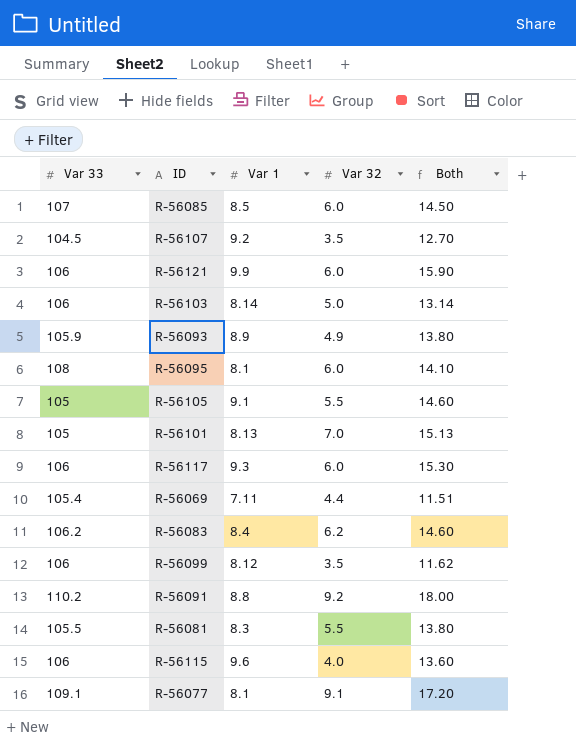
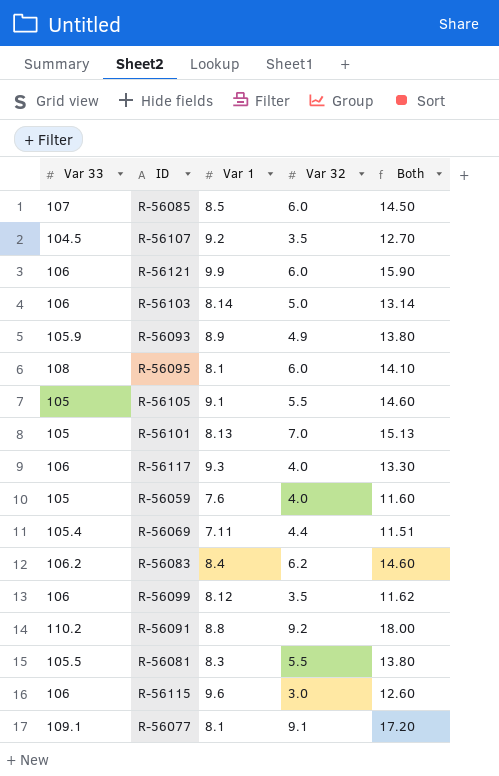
R-56117 | Var 32: 6.0 -> 4.0
R-56117 | Both: 15.30 -> 13.30
row R-56059: none -> 105 | 7.6 | 4.0 | 11.60
R-56115 | Var 32: 4.0 -> 3.0
R-56115 | Both: 13.60 -> 12.60

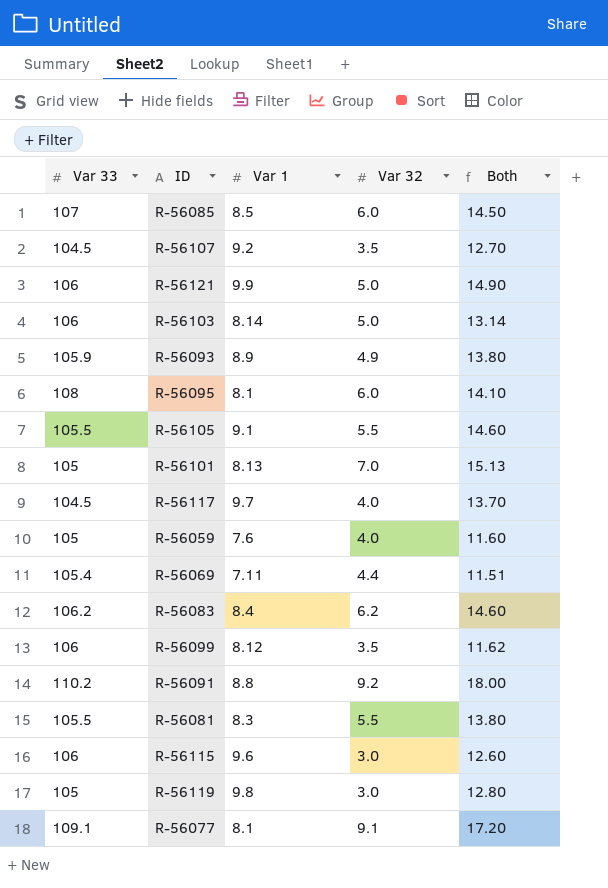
R-56121 | Var 32: 6.0 -> 5.0
R-56121 | Both: 15.90 -> 14.90
R-56105 | Var 33: 105 -> 105.5
R-56117 | Var 33: 106 -> 104.5
R-56117 | Var 1: 9.3 -> 9.7
R-56117 | Both: 13.30 -> 13.70
row R-56119: none -> 105 | 9.8 | 3.0 | 12.80

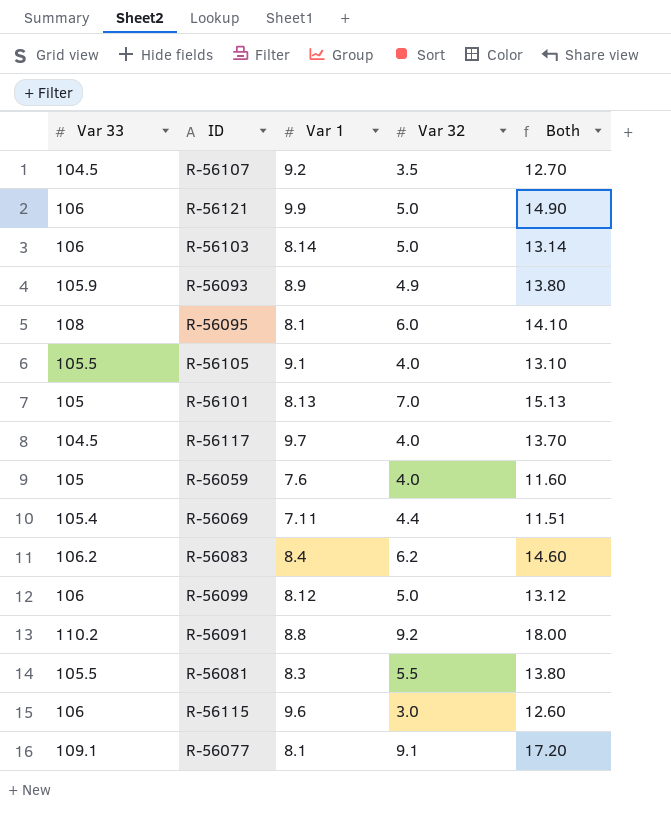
row R-56085: 107 | 8.5 | 6.0 | 14.50 -> none
row R-56119: 105 | 9.8 | 3.0 | 12.80 -> none
R-56105 | Var 32: 5.5 -> 4.0
R-56105 | Both: 14.60 -> 13.10
R-56099 | Var 32: 3.5 -> 5.0
R-56099 | Both: 11.62 -> 13.12

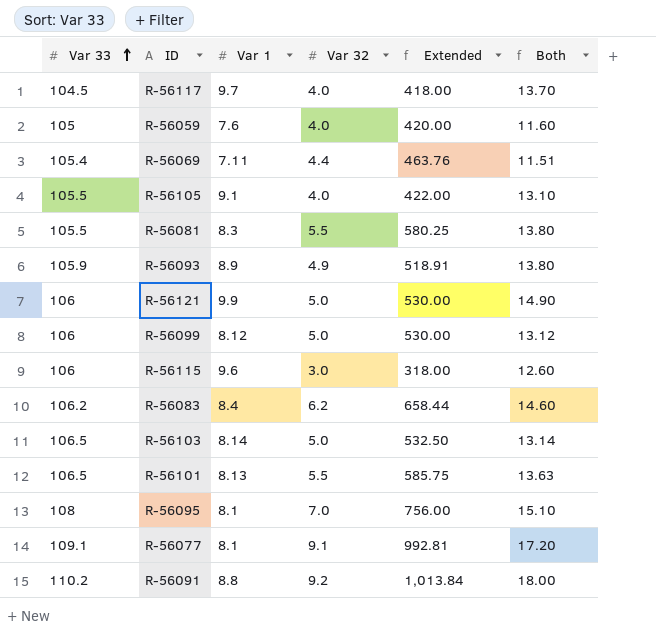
row order: none -> Var 33 ascending
column Extended | formula: none -> [Var 33] * [Var 32]
row R-56107: 104.5 | 9.2 | 3.5 | 12.70 -> none
R-56103 | Var 33: 106 -> 106.5
R-56101 | Var 33: 105 -> 106.5
R-56101 | Var 32: 7.0 -> 5.5
R-56101 | Both: 15.13 -> 13.63
R-56095 | Var 32: 6.0 -> 7.0
R-56095 | Both: 14.10 -> 15.10

